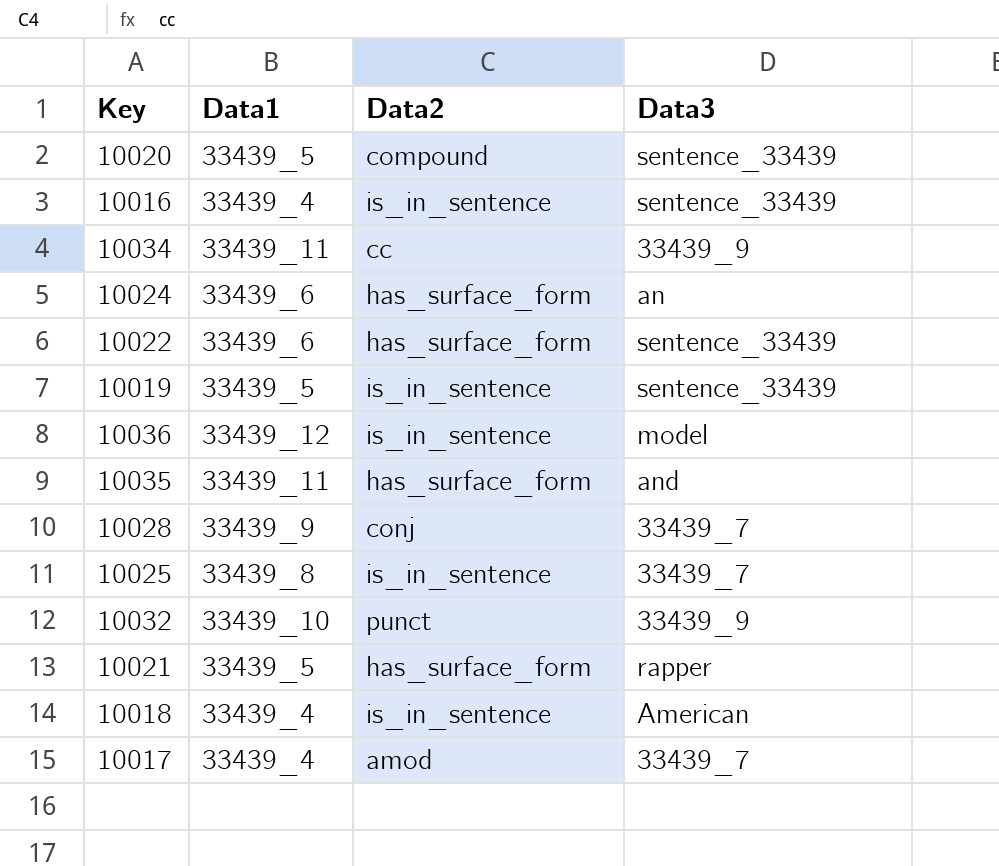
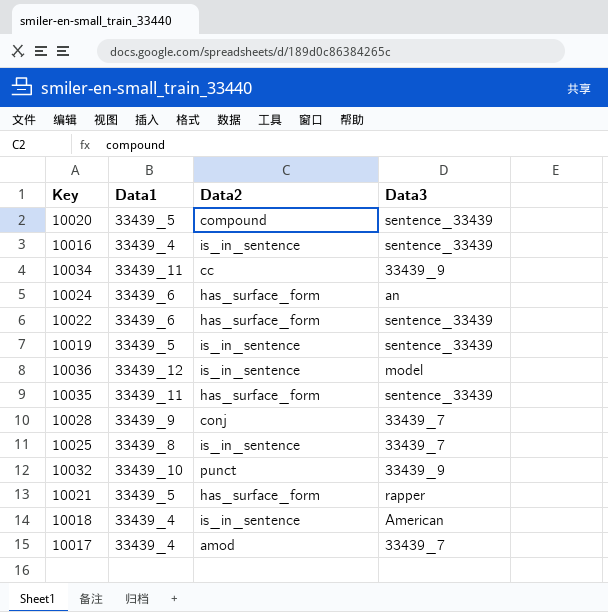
10035 | Data3: and -> sentence_33439

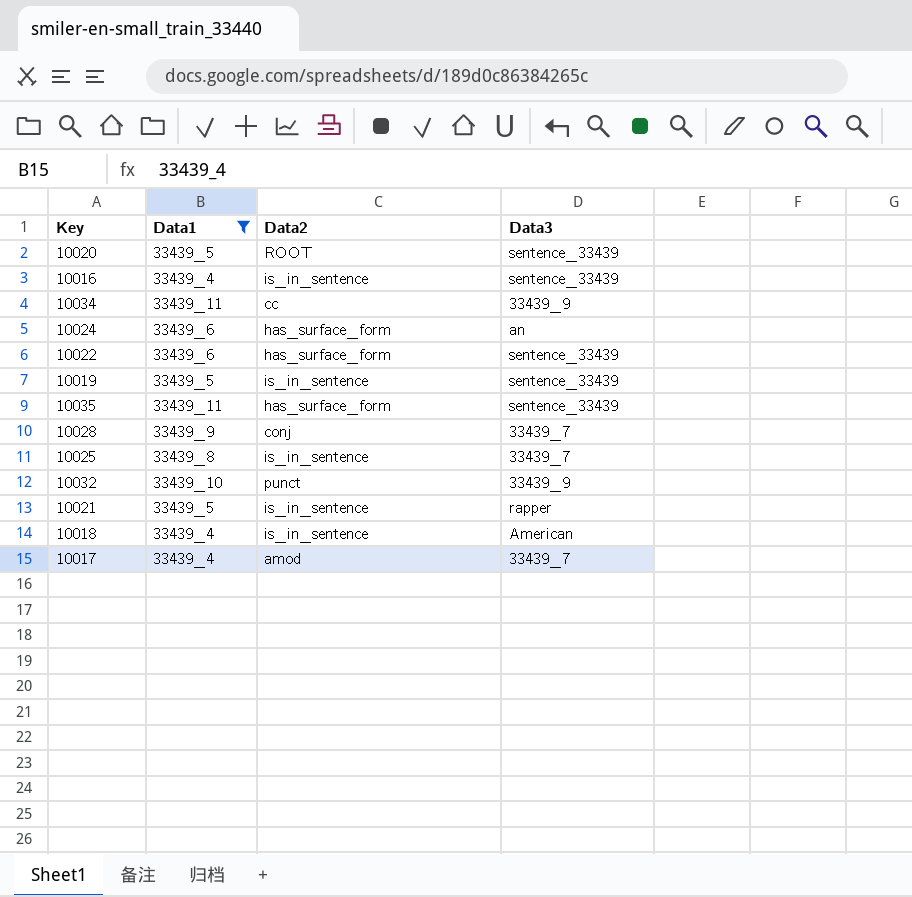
filter: none -> Data1 != 33439_12
10020 | Data2: compound -> ROOT
10021 | Data2: has_surface_form -> is_in_sentence

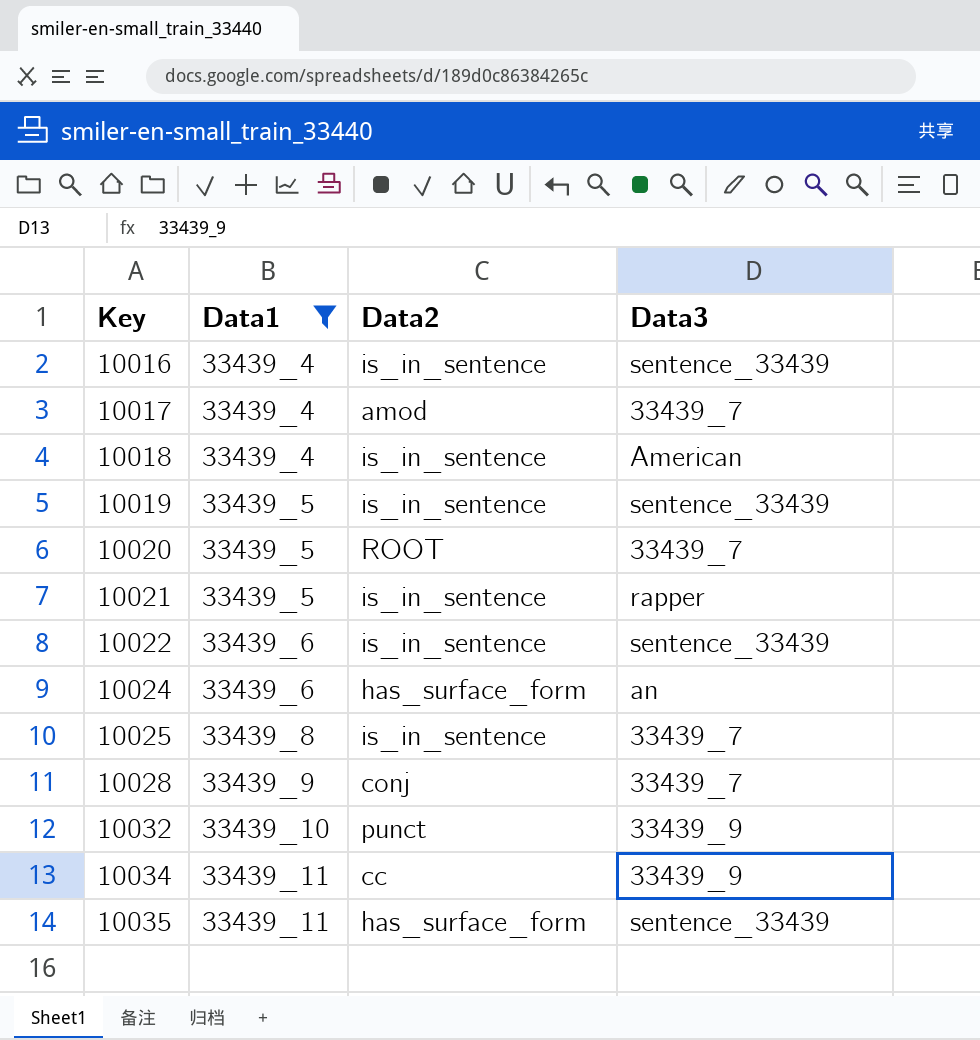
row order: none -> Key ascending
10020 | Data3: sentence_33439 -> 33439_7
10022 | Data2: has_surface_form -> is_in_sentence

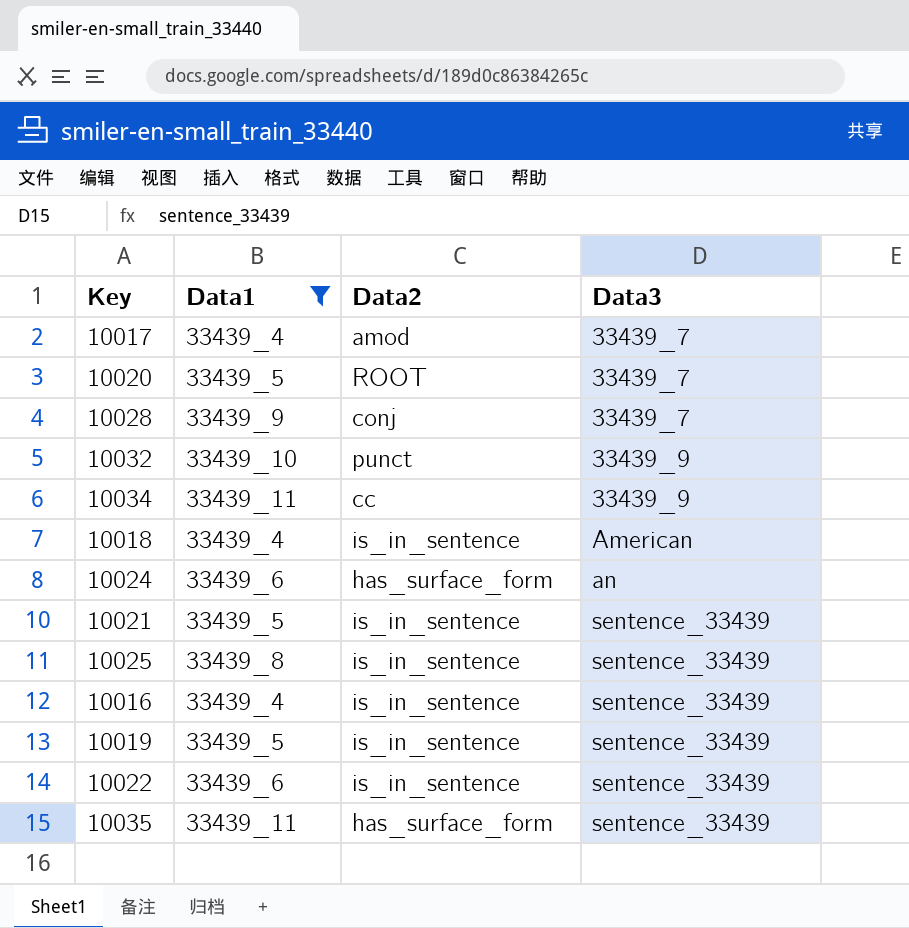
row order: Key ascending -> Data3 ascending
10021 | Data3: rapper -> sentence_33439
10025 | Data3: 33439_7 -> sentence_33439

